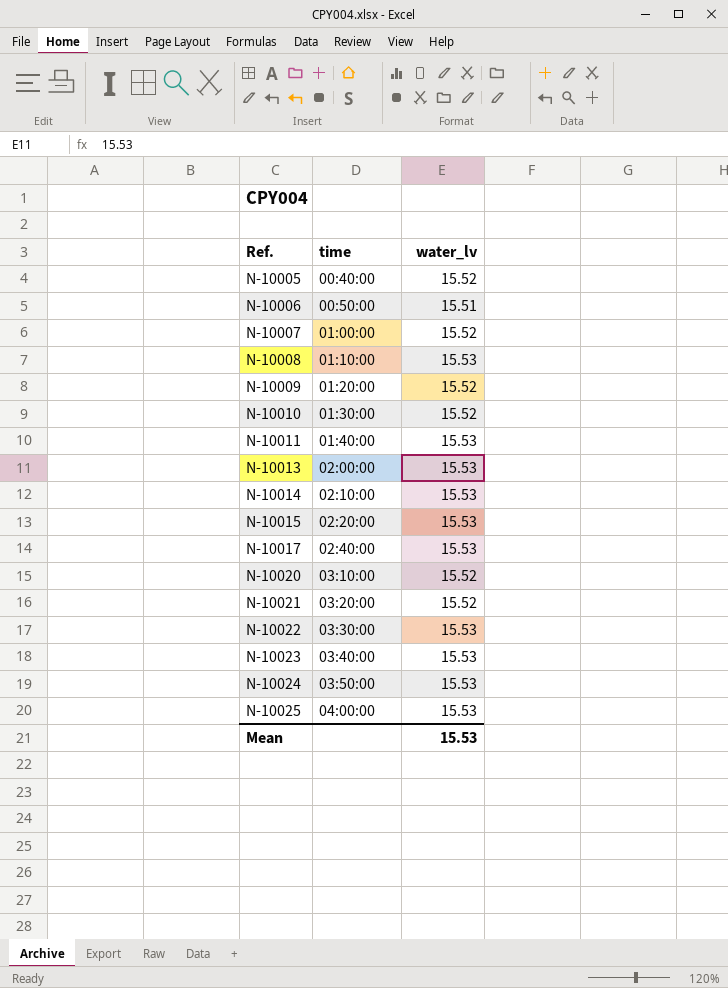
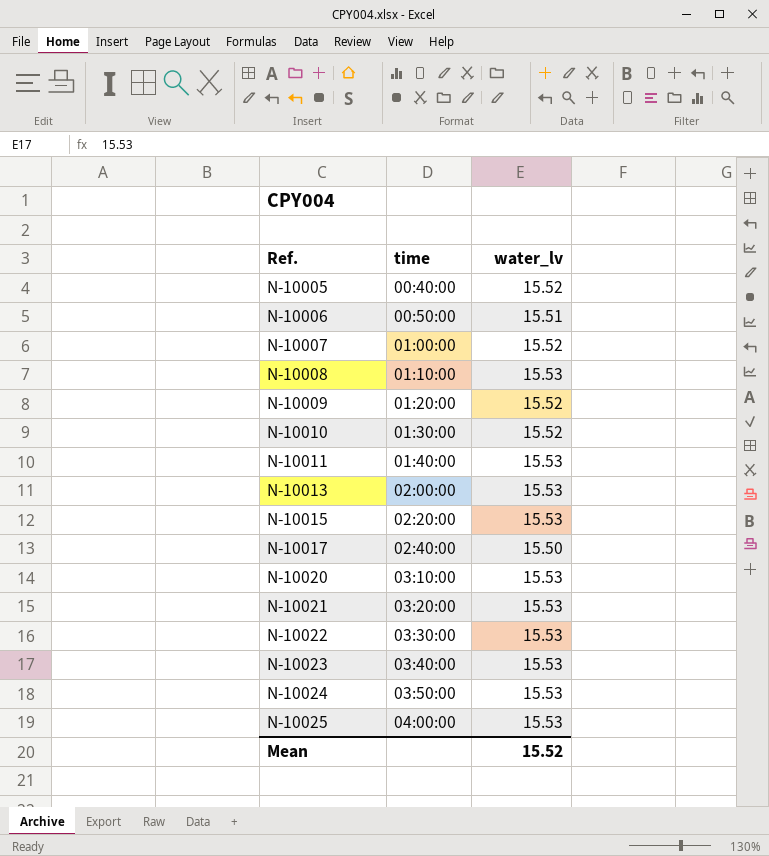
row N-10014: 02:10:00 | 15.53 -> none
N-10017 | water_lv: 15.53 -> 15.50
N-10020 | water_lv: 15.52 -> 15.53
N-10021 | water_lv: 15.52 -> 15.53
Mean | water_lv: 15.53 -> 15.52

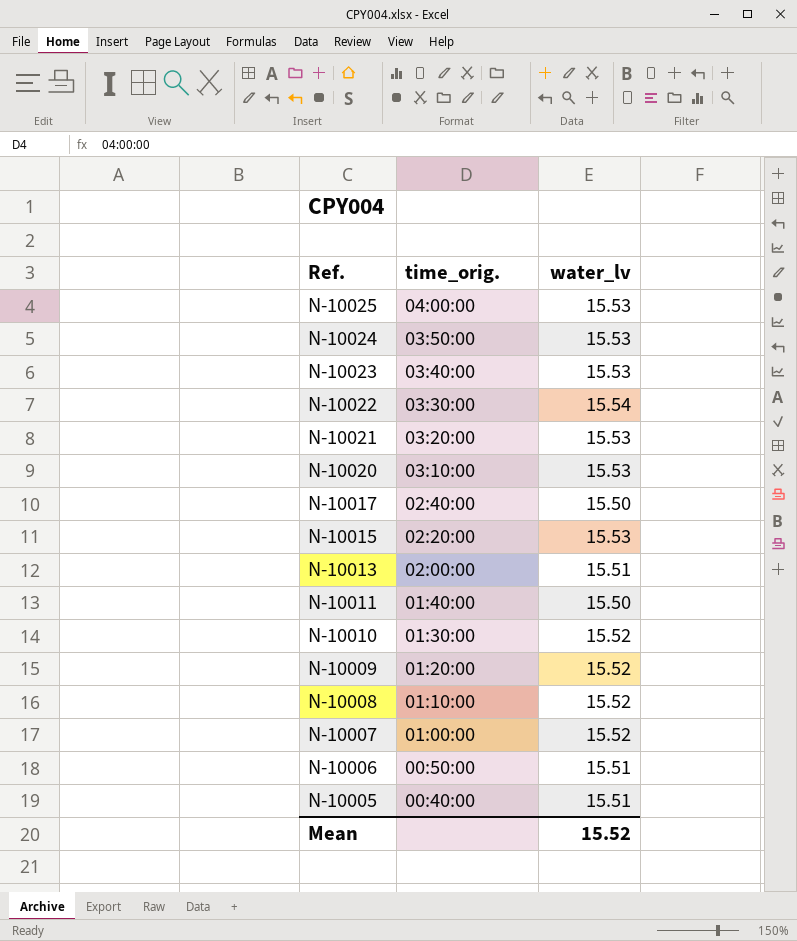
row order: Ref. ascending -> Ref. descending
column name: time -> time_orig.
N-10022 | water_lv: 15.53 -> 15.54
N-10013 | water_lv: 15.53 -> 15.51
N-10011 | water_lv: 15.53 -> 15.50
N-10008 | water_lv: 15.53 -> 15.52
N-10005 | water_lv: 15.52 -> 15.51

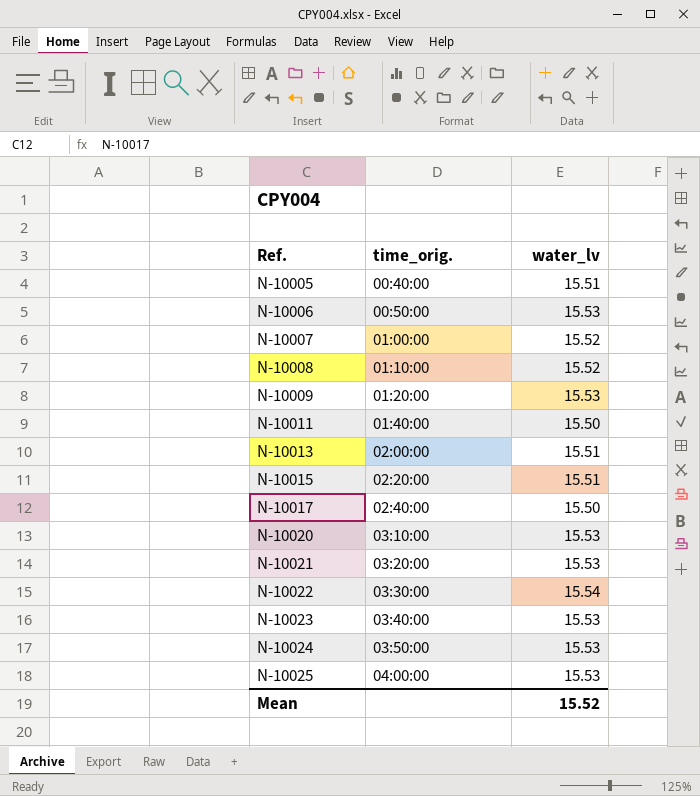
row order: Ref. descending -> Ref. ascending
row N-10010: 01:30:00 | 15.52 -> none
N-10006 | water_lv: 15.51 -> 15.53
N-10009 | water_lv: 15.52 -> 15.53
N-10015 | water_lv: 15.53 -> 15.51

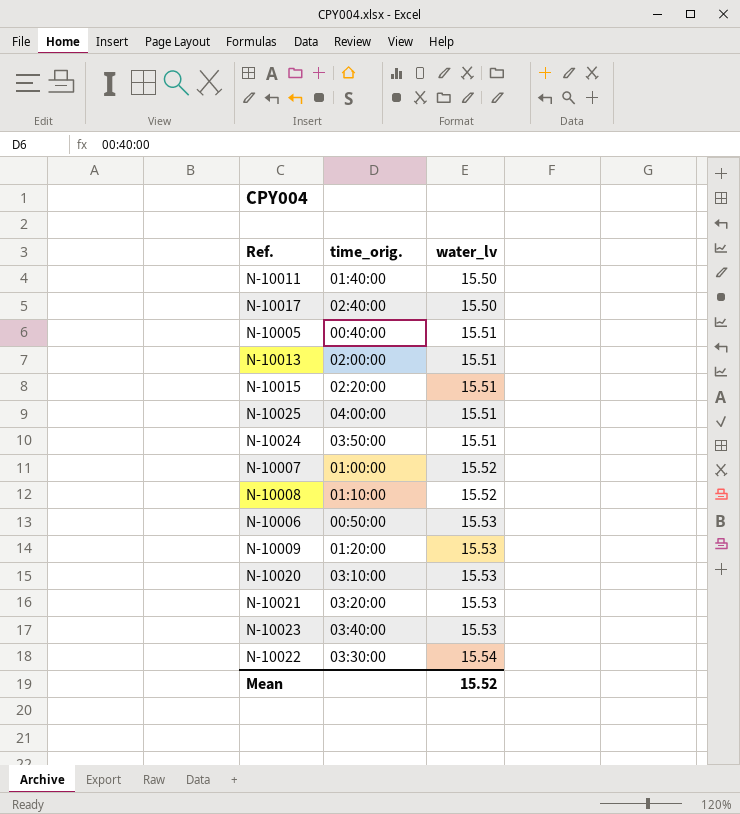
row order: Ref. ascending -> water_lv ascending
N-10025 | water_lv: 15.53 -> 15.51
N-10024 | water_lv: 15.53 -> 15.51

